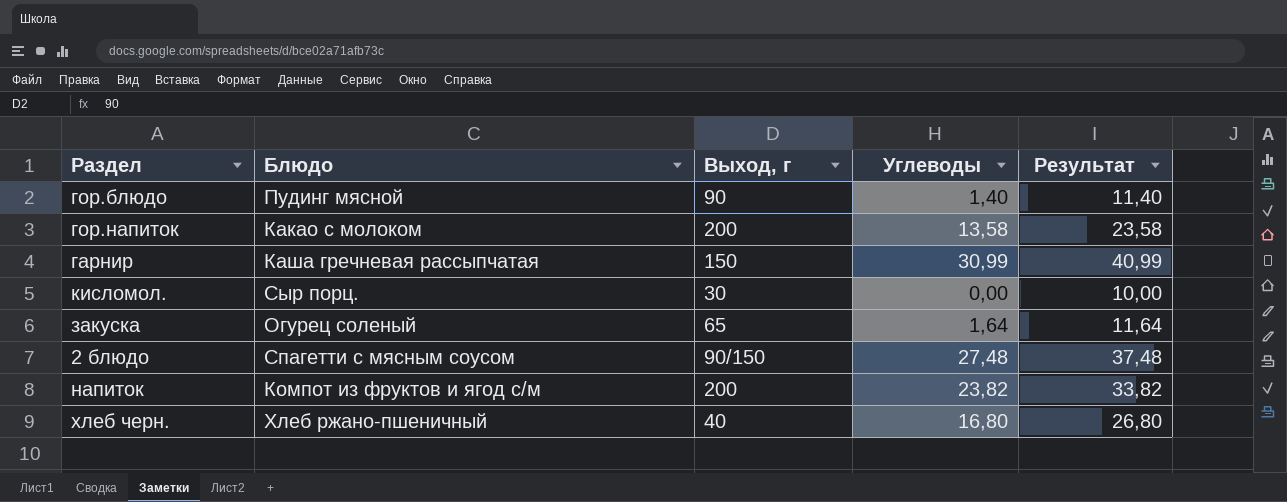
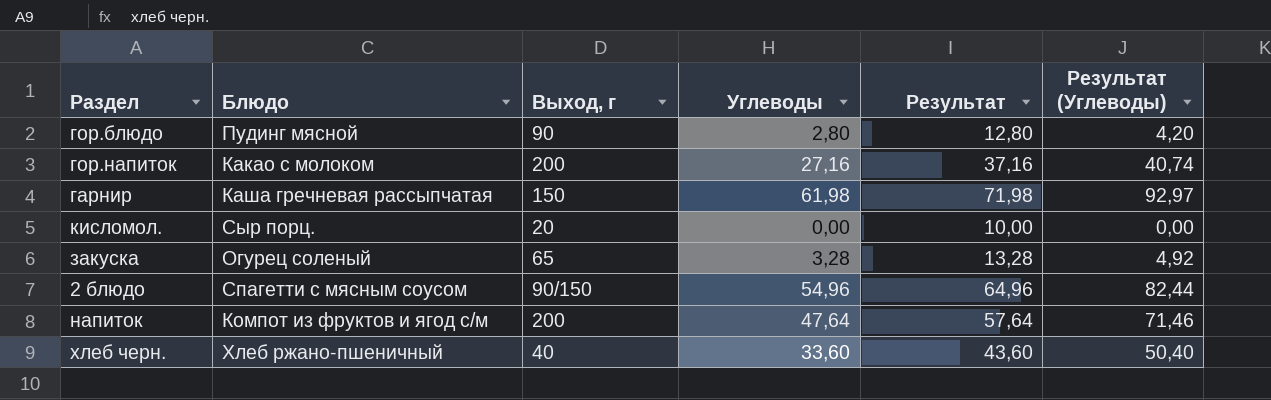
column Результат (Углеводы) | formula: none -> [Углеводы] * 1,5
гор.блюдо | Углеводы: 1,40 -> 2,80
гор.блюдо | Результат: 11,40 -> 12,80
гор.напиток | Углеводы: 13,58 -> 27,16
гор.напиток | Результат: 23,58 -> 37,16
гарнир | Углеводы: 30,99 -> 61,98
гарнир | Результат: 40,99 -> 71,98
кисломол. | Выход, г: 30 -> 20
закуска | Углеводы: 1,64 -> 3,28
закуска | Результат: 11,64 -> 13,28
2 блюдо | Углеводы: 27,48 -> 54,96
2 блюдо | Результат: 37,48 -> 64,96
напиток | Углеводы: 23,82 -> 47,64
напиток | Результат: 33,82 -> 57,64
хлеб черн. | Углеводы: 16,80 -> 33,60
хлеб черн. | Результат: 26,80 -> 43,60

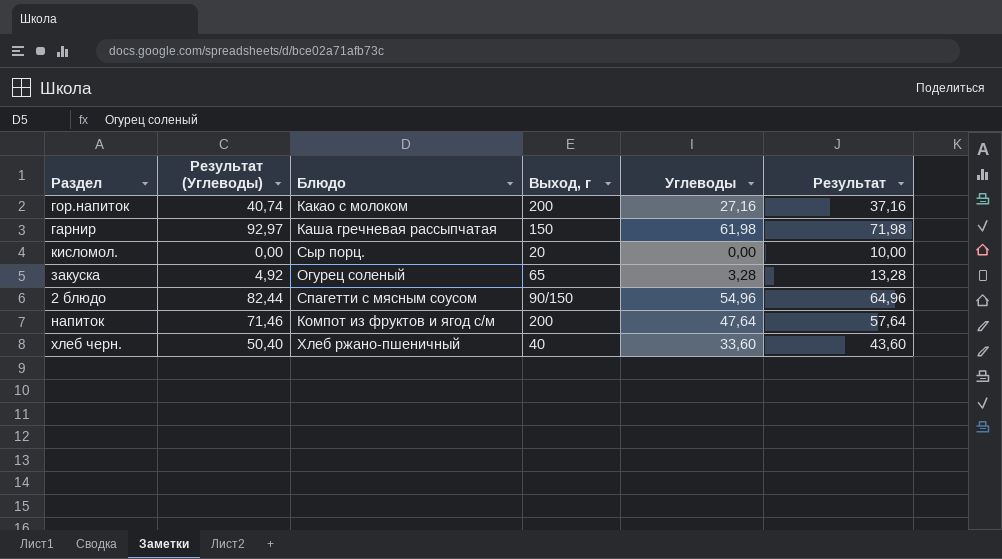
column Результат (Углеводы) | position: 6 -> 2
row гор.блюдо: Пудинг мясной | 90 | 2,80 | 12,80 | 4,20 -> none

